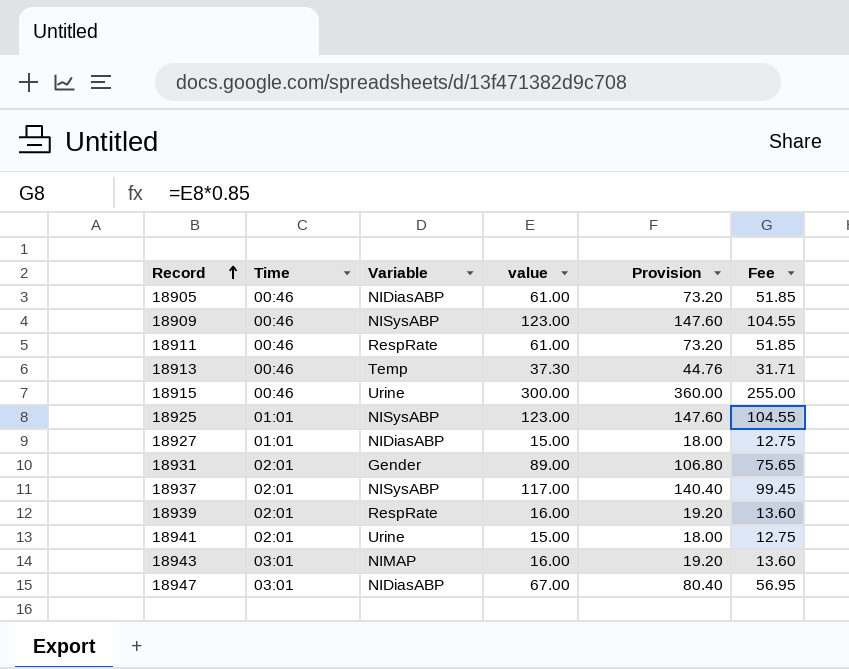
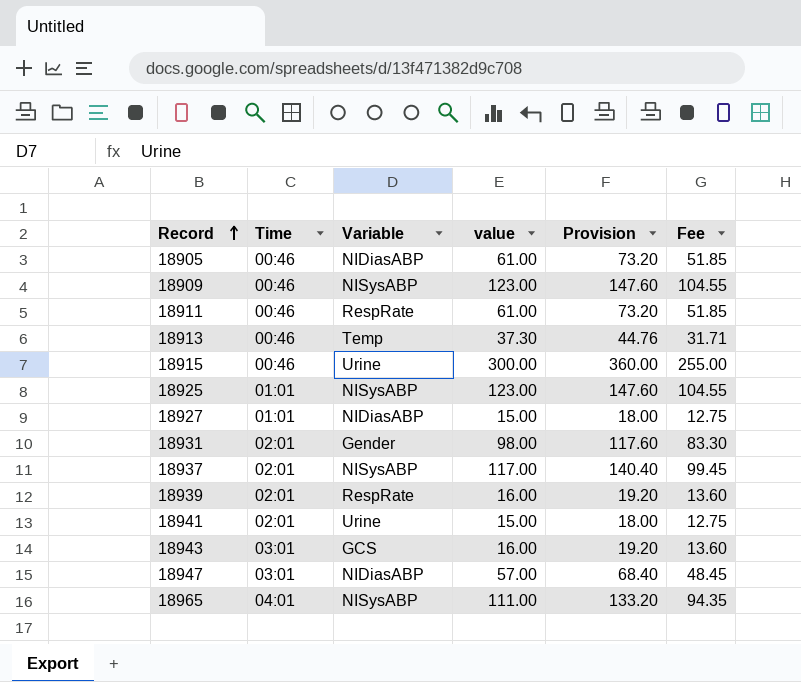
18931 | value: 89.00 -> 98.00
18931 | Provision: 106.80 -> 117.60
18931 | Fee: 75.65 -> 83.30
18943 | Variable: NIMAP -> GCS
18947 | value: 67.00 -> 57.00
18947 | Provision: 80.40 -> 68.40
18947 | Fee: 56.95 -> 48.45
row 18965: none -> 04:01 | NISysABP | 111.00 | 133.20 | 94.35

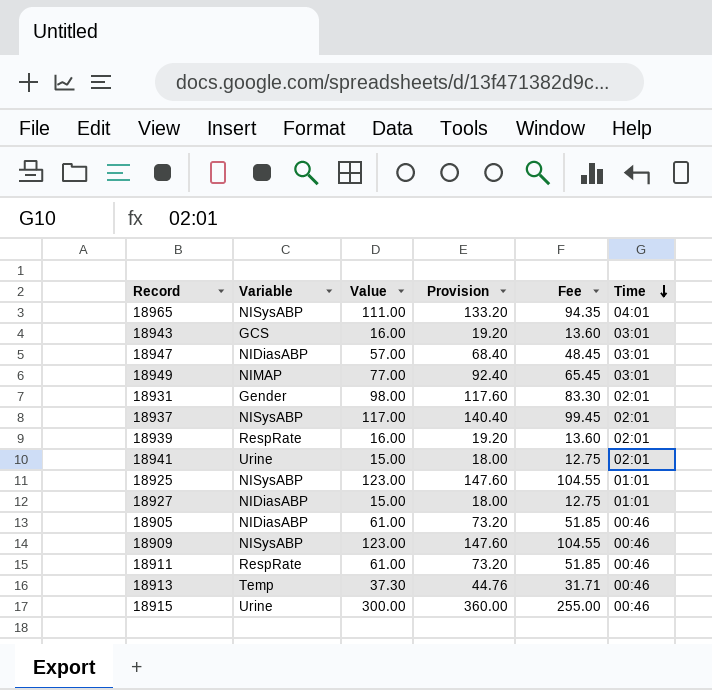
row order: Record ascending -> Time descending
column name: value -> Value
column Time | position: 2 -> 6
row 18949: none -> NIMAP | 77.00 | 92.40 | 65.45 | 03:01

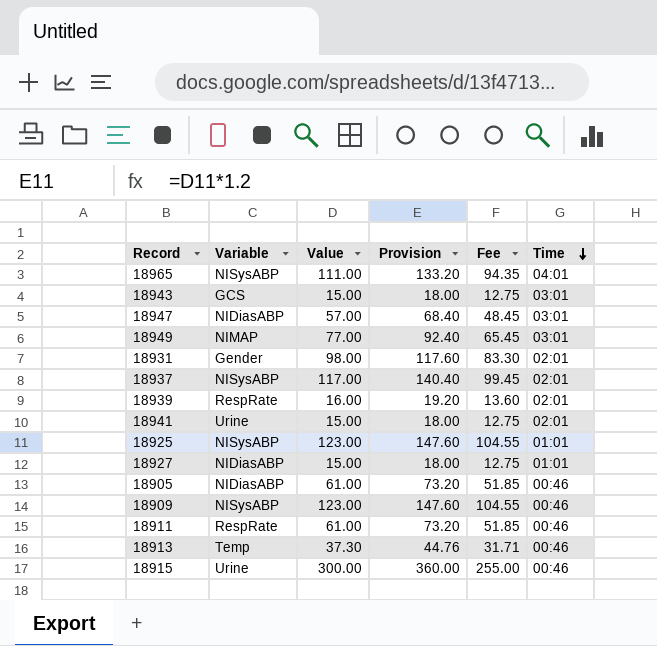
18943 | Value: 16.00 -> 15.00
18943 | Provision: 19.20 -> 18.00
18943 | Fee: 13.60 -> 12.75

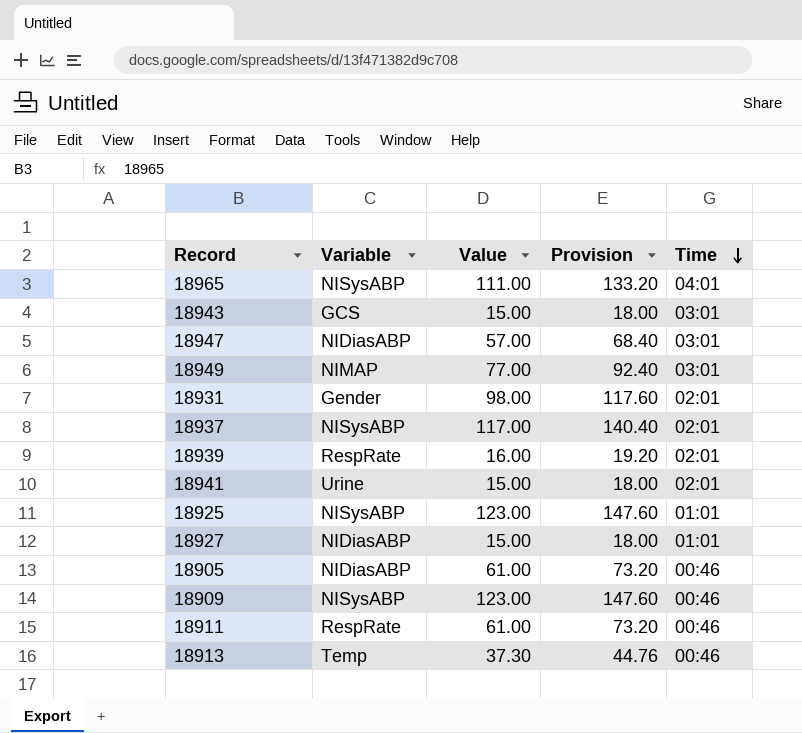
column Fee | formula: [Value] * 0.85 -> none
row 18915: Urine | 300.00 | 360.00 | 255.00 | 00:46 -> none

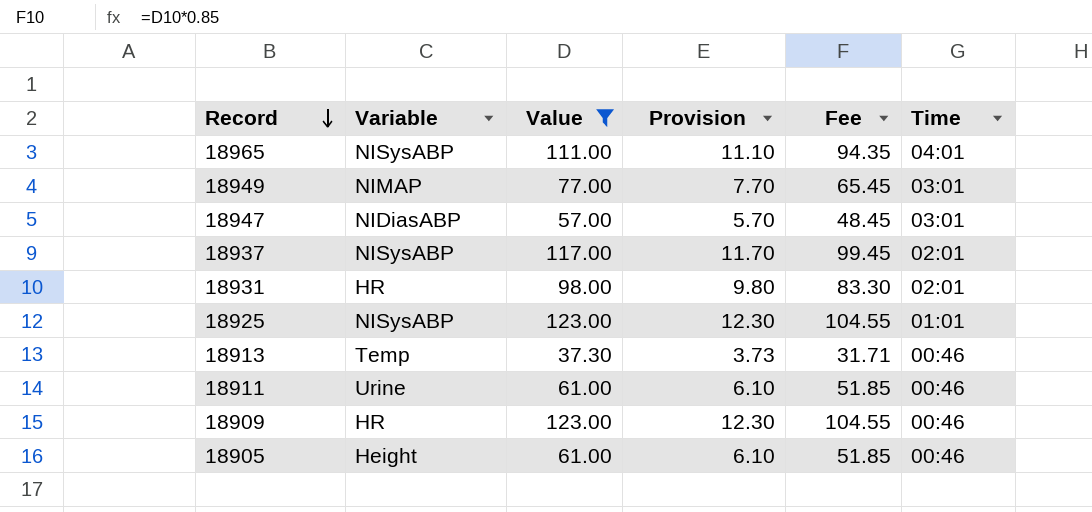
filter: none -> Value >= 37.30
row order: Time descending -> Record descending
column Provision | formula: [Value] * 1.2 -> [Value] * 0.1
column Fee | formula: none -> [Value] * 0.85
18931 | Variable: Gender -> HR
18911 | Variable: RespRate -> Urine
18909 | Variable: NISysABP -> HR
18905 | Variable: NIDiasABP -> Height

